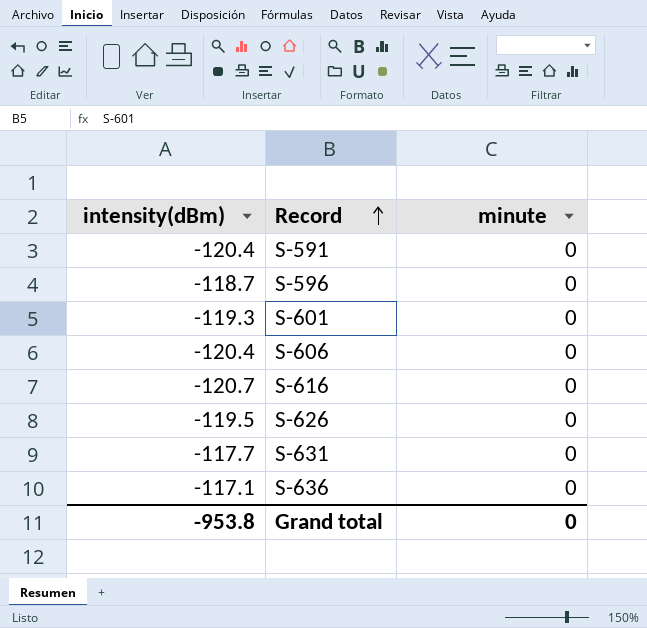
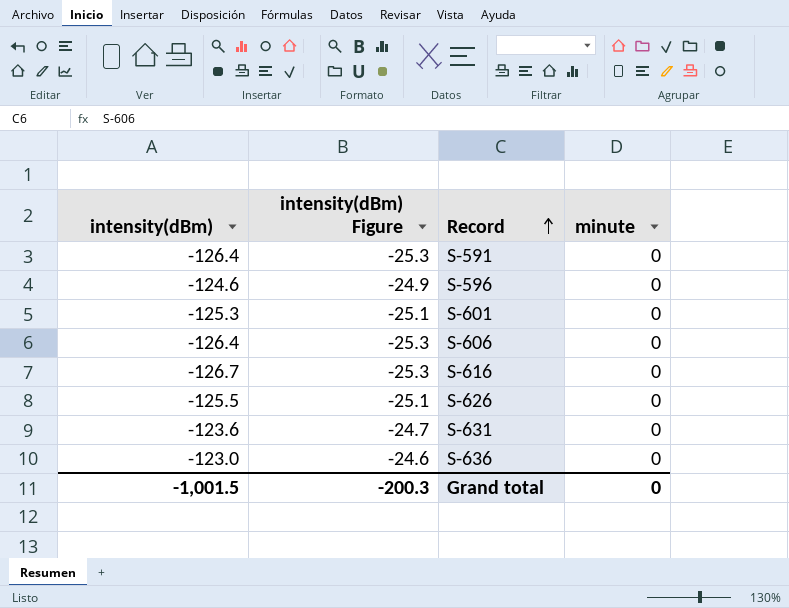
column intensity(dBm) Figure | formula: none -> [intensity(dBm)] * 0.2
S-591 | intensity(dBm): -120.4 -> -126.4
S-596 | intensity(dBm): -118.7 -> -124.6
S-601 | intensity(dBm): -119.3 -> -125.3
S-606 | intensity(dBm): -120.4 -> -126.4
S-616 | intensity(dBm): -120.7 -> -126.7
S-626 | intensity(dBm): -119.5 -> -125.5
S-631 | intensity(dBm): -117.7 -> -123.6
S-636 | intensity(dBm): -117.1 -> -123.0
Grand total | intensity(dBm): -953.8 -> -1,001.5

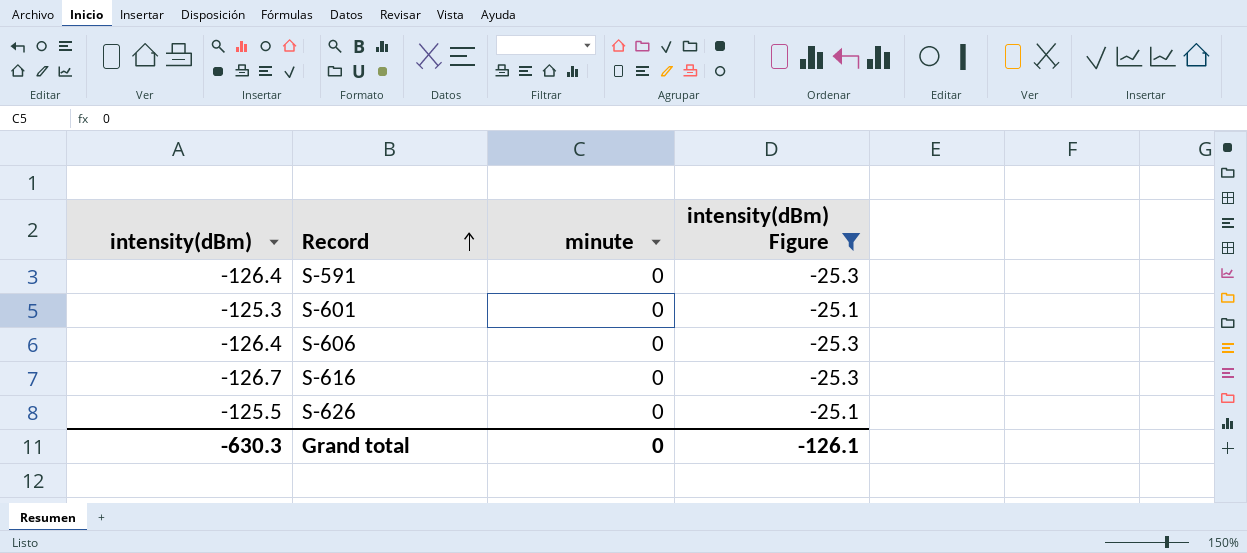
filter: none -> intensity(dBm) Figure <= -25.1
column intensity(dBm) Figure | position: 2 -> 4
Grand total | intensity(dBm): -1,001.5 -> -630.3
Grand total | intensity(dBm) Figure: -200.3 -> -126.1

